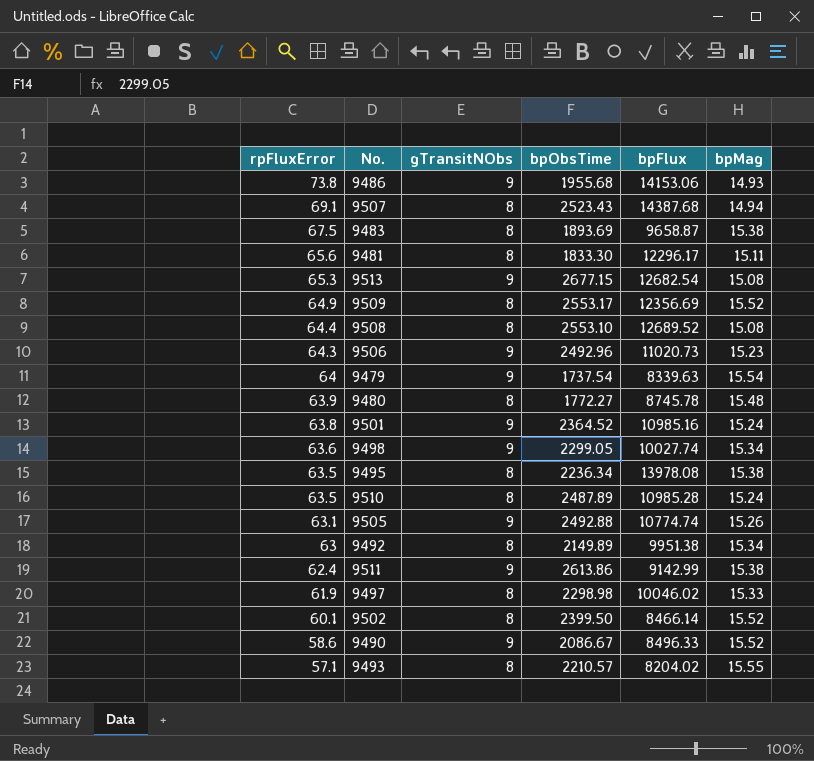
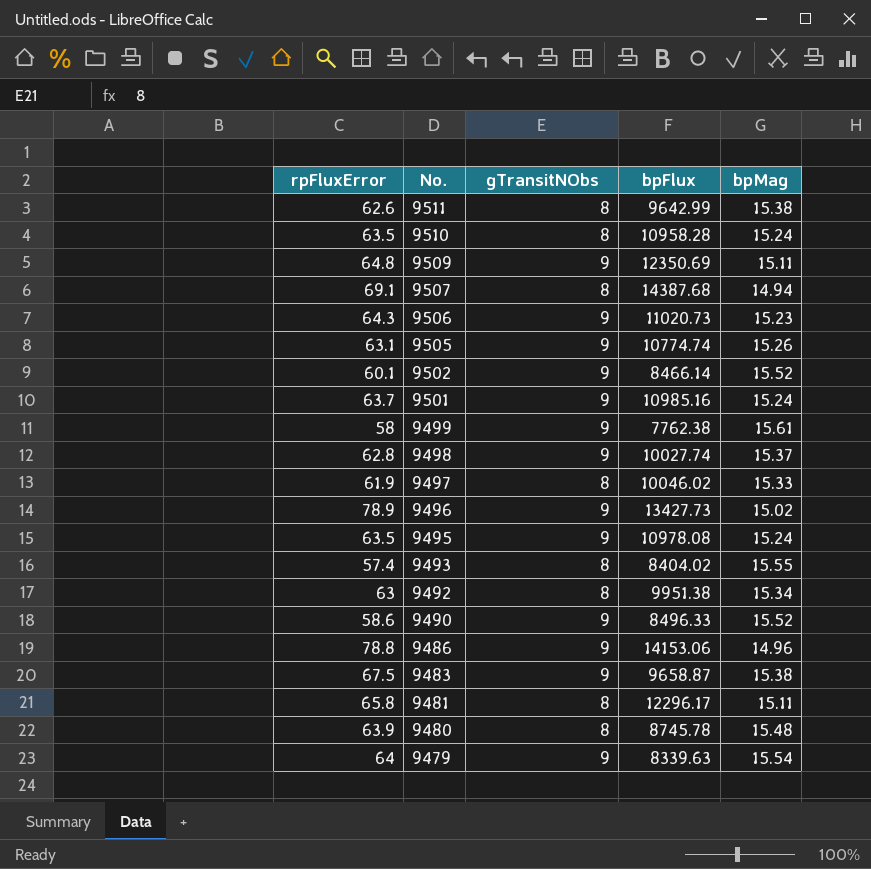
row order: rpFluxError descending -> No. descending
column bpObsTime | position: 4 -> none
row 9513: 65.3 | 9 | 2677.15 | 12682.54 | 15.08 -> none
row 9508: 64.4 | 8 | 2553.10 | 12689.52 | 15.08 -> none
9511 | rpFluxError: 62.4 -> 62.6
9511 | gTransitNObs: 9 -> 8
9511 | bpFlux: 9142.99 -> 9642.99
9510 | bpFlux: 10985.28 -> 10958.28
9509 | rpFluxError: 64.9 -> 64.8
9509 | gTransitNObs: 8 -> 9
9509 | bpFlux: 12356.69 -> 12350.69
9509 | bpMag: 15.52 -> 15.11
9502 | gTransitNObs: 8 -> 9
9501 | rpFluxError: 63.8 -> 63.7
row 9499: none -> 58 | 9 | 7762.38 | 15.61
9498 | rpFluxError: 63.6 -> 62.8
9498 | bpMag: 15.34 -> 15.37
row 9496: none -> 78.9 | 9 | 13427.73 | 15.02
9495 | gTransitNObs: 8 -> 9
9495 | bpFlux: 13978.08 -> 10978.08
9495 | bpMag: 15.38 -> 15.24
9493 | rpFluxError: 57.1 -> 57.4
9493 | bpFlux: 8204.02 -> 8404.02
9486 | rpFluxError: 73.8 -> 78.8
9486 | bpMag: 14.93 -> 14.96
9483 | gTransitNObs: 8 -> 9
9481 | rpFluxError: 65.6 -> 65.8

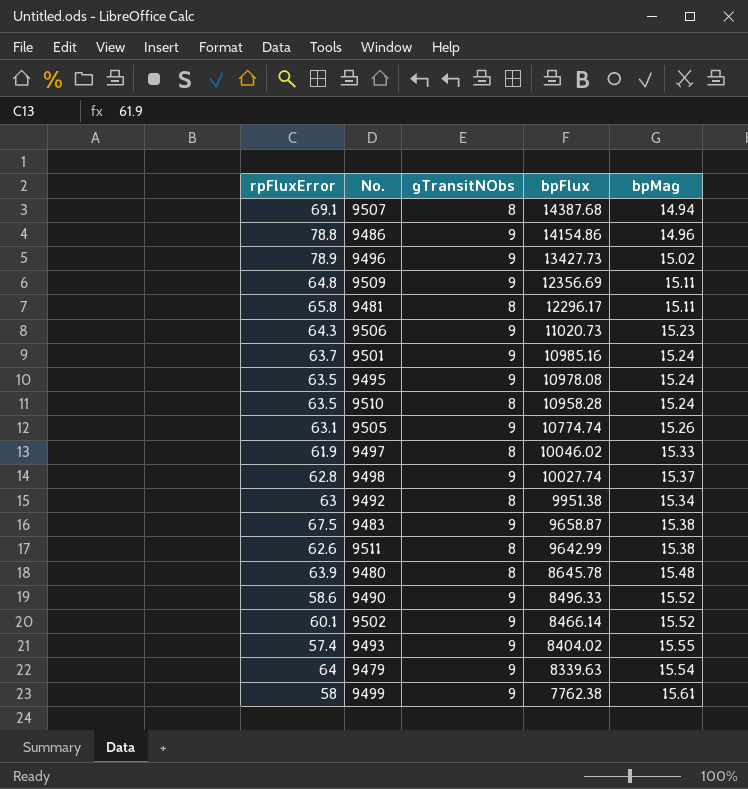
row order: No. descending -> bpFlux descending
9486 | bpFlux: 14153.06 -> 14154.86
9509 | bpFlux: 12350.69 -> 12356.69
9480 | bpFlux: 8745.78 -> 8645.78
9493 | gTransitNObs: 8 -> 9

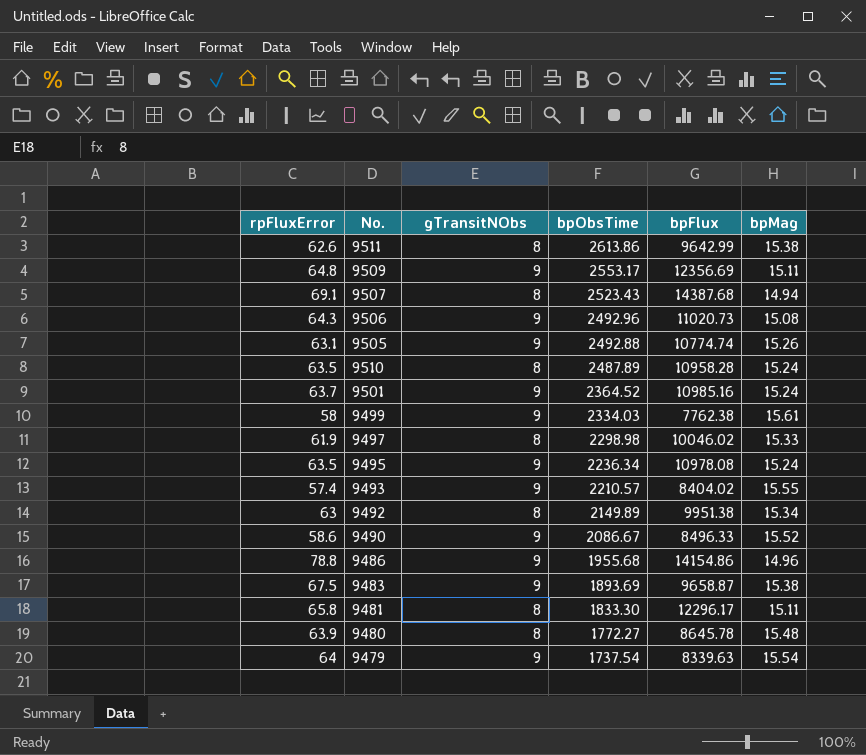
row order: bpFlux descending -> bpObsTime descending
column bpObsTime | position: none -> 4
row 9496: 78.9 | 9 | 13427.73 | 15.02 -> none
row 9498: 62.8 | 9 | 10027.74 | 15.37 -> none
row 9502: 60.1 | 9 | 8466.14 | 15.52 -> none
9506 | bpMag: 15.23 -> 15.08

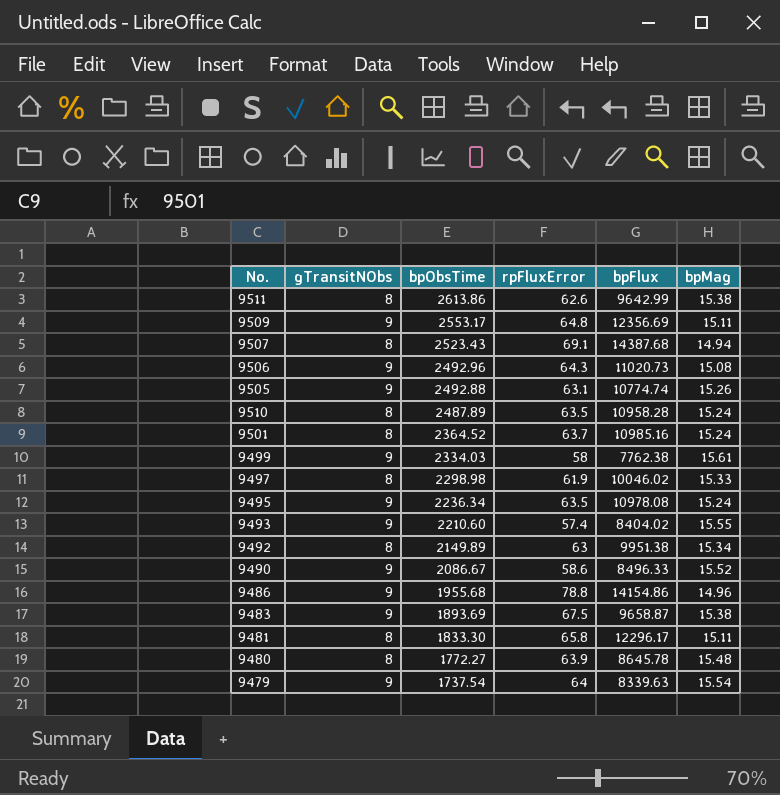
column rpFluxError | position: 1 -> 4
9501 | gTransitNObs: 9 -> 8
9493 | bpObsTime: 2210.57 -> 2210.60

